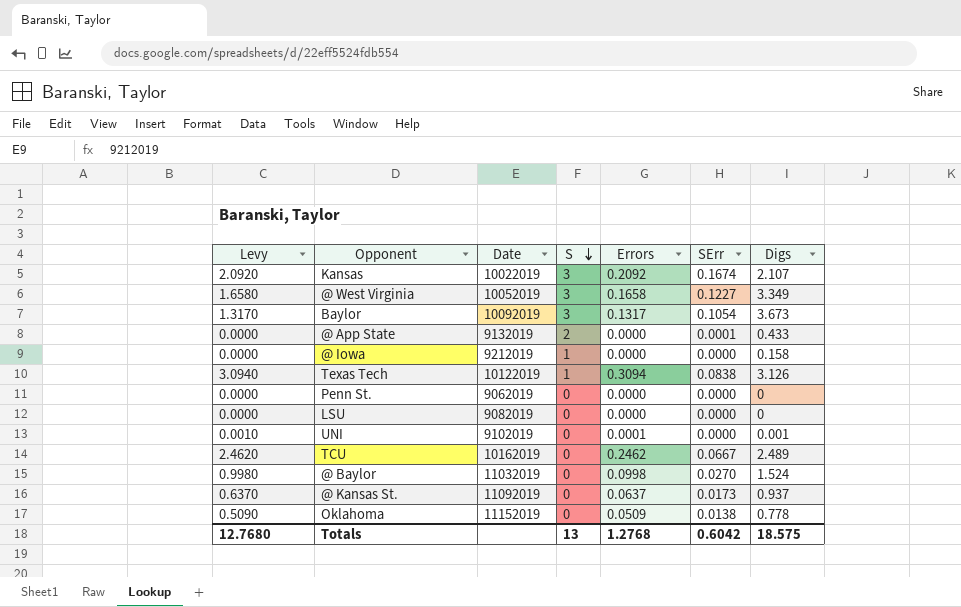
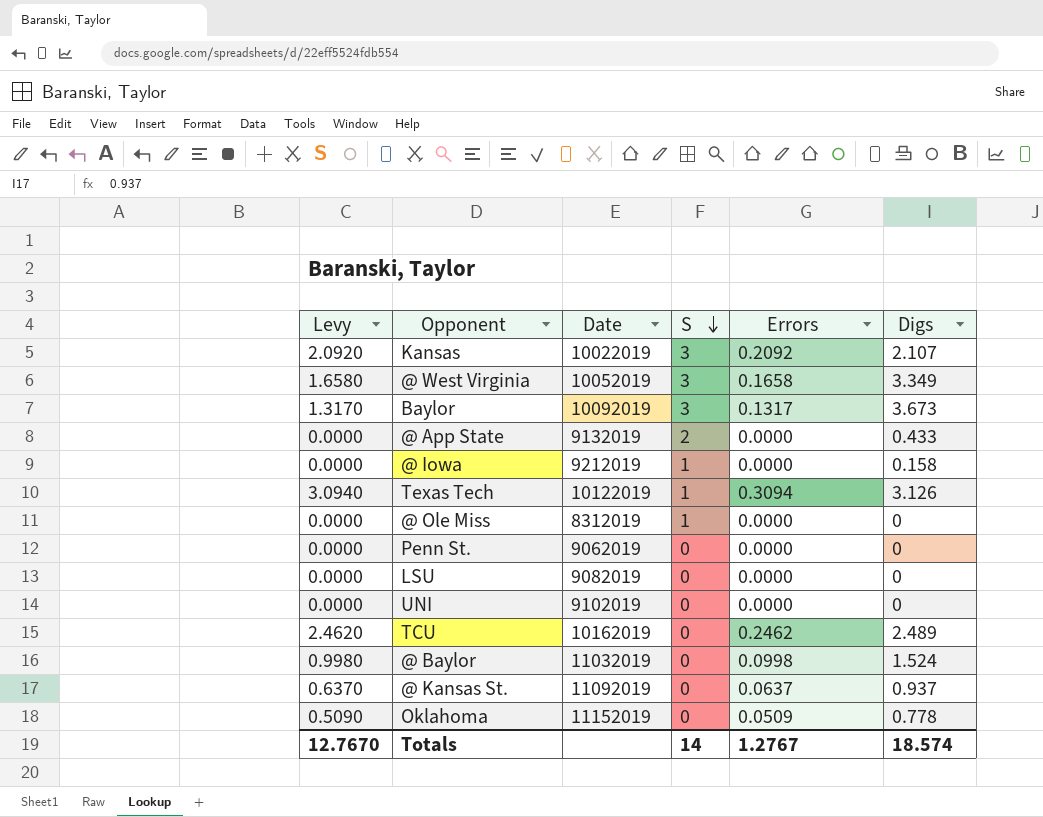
column SErr | position: 6 -> none
row @ Ole Miss: none -> 0.0000 | 8312019 | 1 | 0.0000 | 0
UNI | Levy: 0.0010 -> 0.0000
UNI | Errors: 0.0001 -> 0.0000
UNI | Digs: 0.001 -> 0
Totals | Levy: 12.7680 -> 12.7670
Totals | S: 13 -> 14
Totals | Errors: 1.2768 -> 1.2767
Totals | Digs: 18.575 -> 18.574

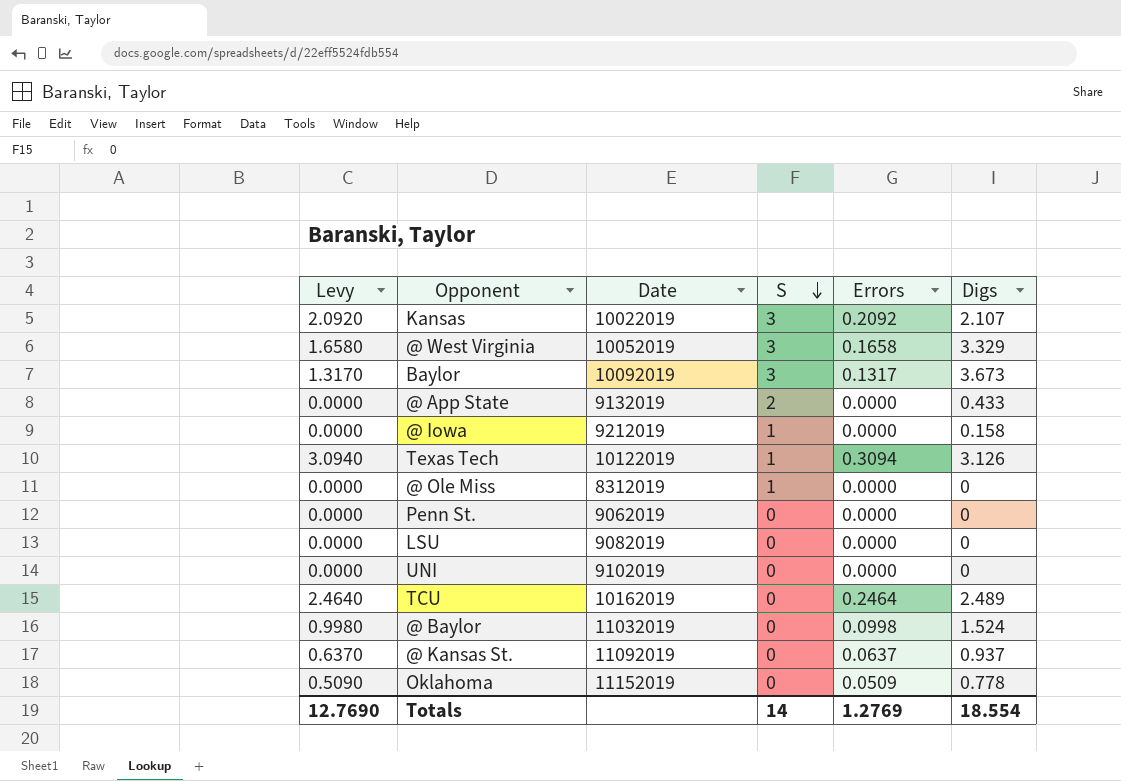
@ West Virginia | Digs: 3.349 -> 3.329
TCU | Levy: 2.4620 -> 2.4640
TCU | Errors: 0.2462 -> 0.2464
Totals | Levy: 12.7670 -> 12.7690
Totals | Errors: 1.2767 -> 1.2769
Totals | Digs: 18.574 -> 18.554

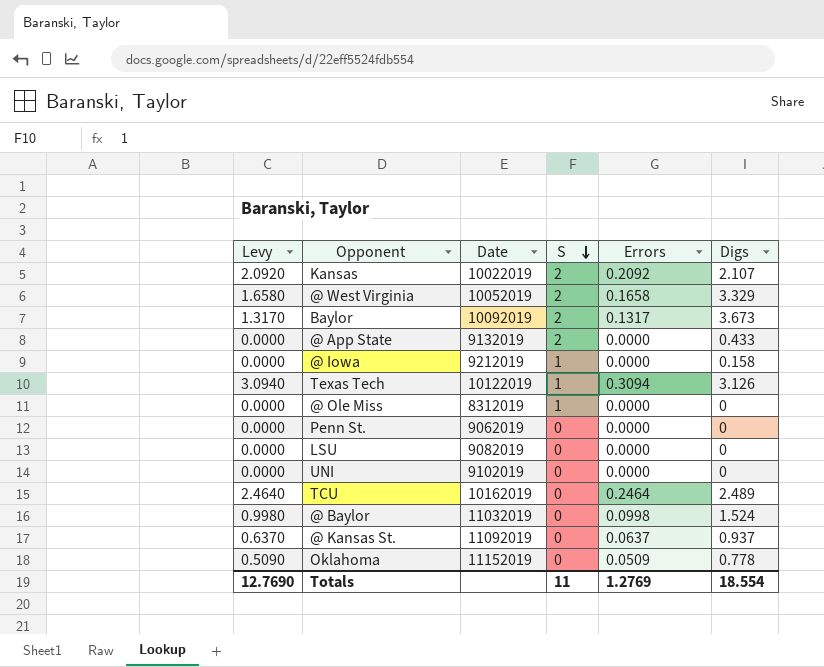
Kansas | S: 3 -> 2
@ West Virginia | S: 3 -> 2
Baylor | S: 3 -> 2
Totals | S: 14 -> 11

